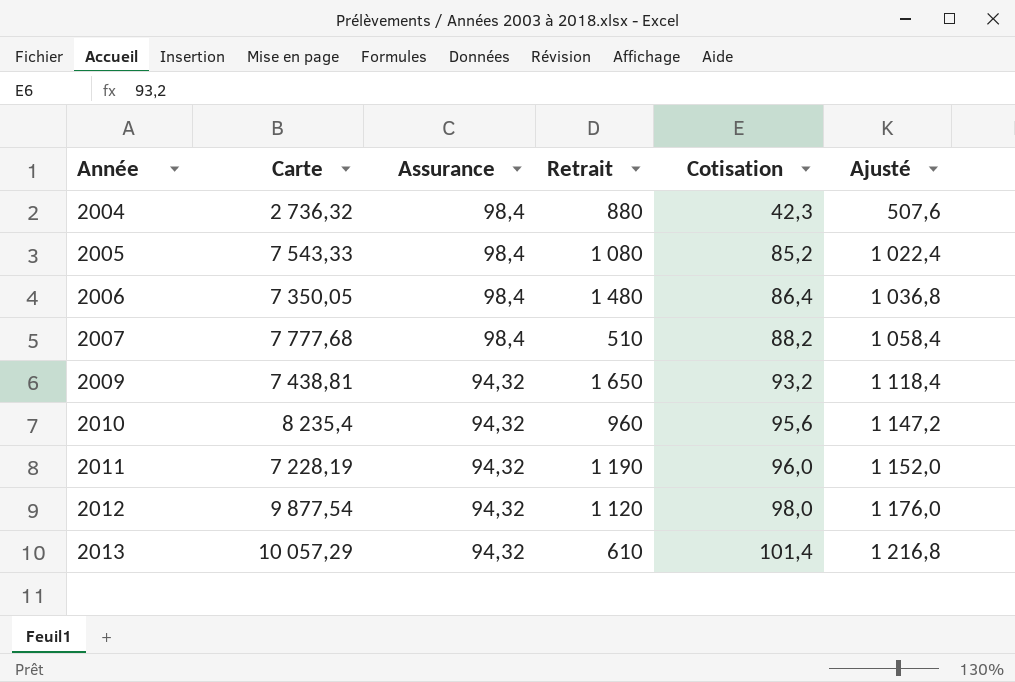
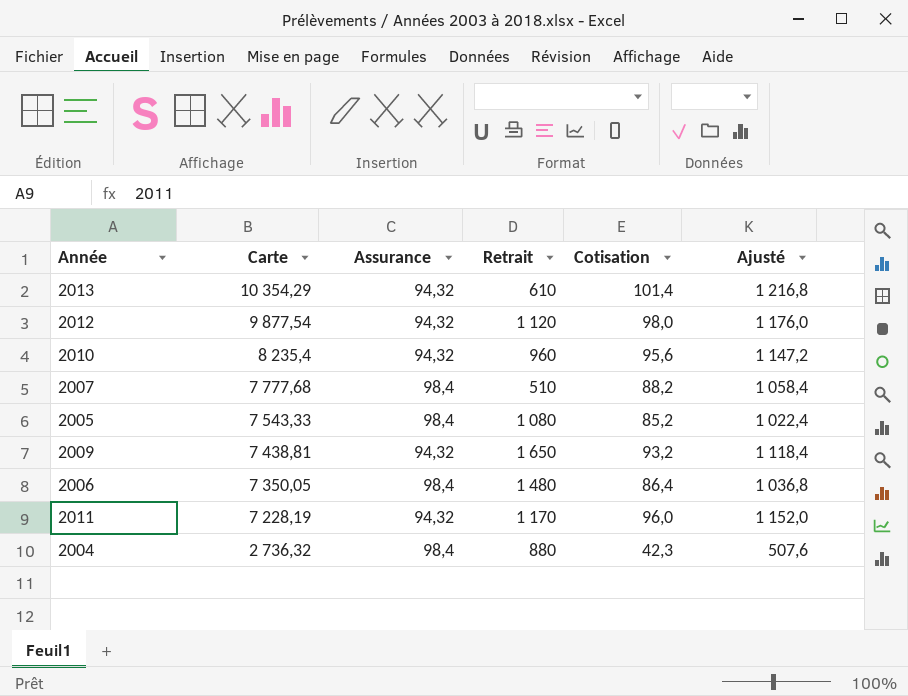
row order: Année ascending -> Carte descending
2013 | Carte: 10 057,29 -> 10 354,29
2011 | Retrait: 1 190 -> 1 170

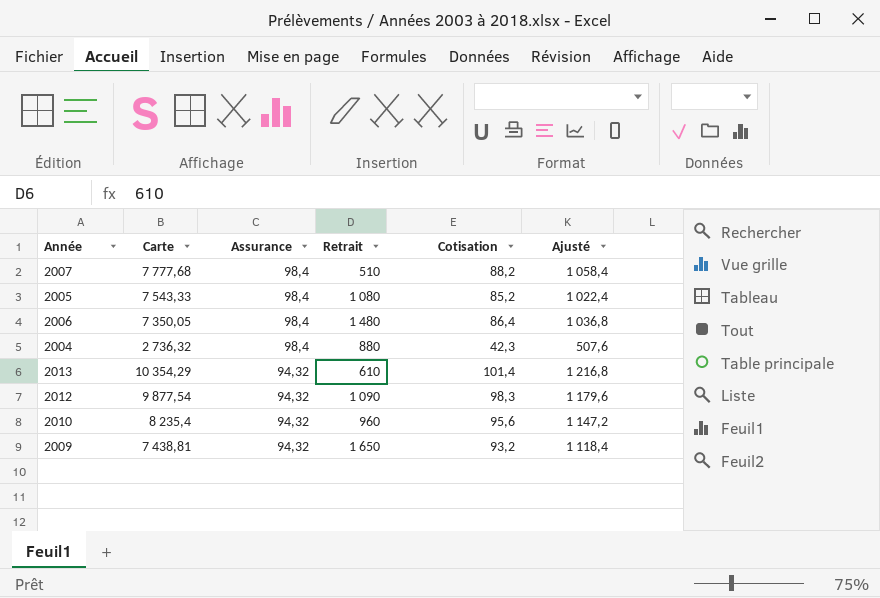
row order: Carte descending -> Assurance descending
row 2011: 7 228,19 | 94,32 | 1 170 | 96,0 | 1 152,0 -> none
2012 | Retrait: 1 120 -> 1 090
2012 | Cotisation: 98,0 -> 98,3
2012 | Ajusté: 1 176,0 -> 1 179,6

